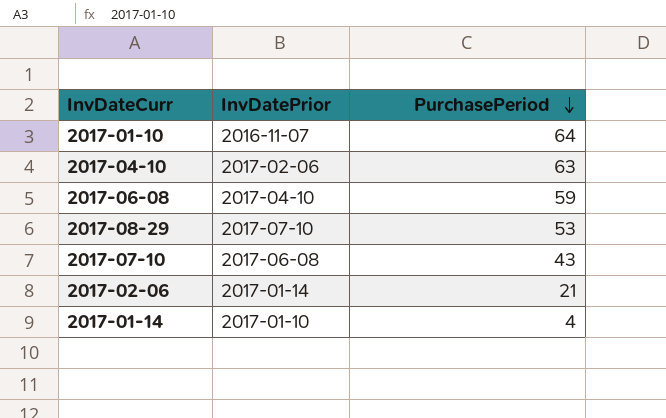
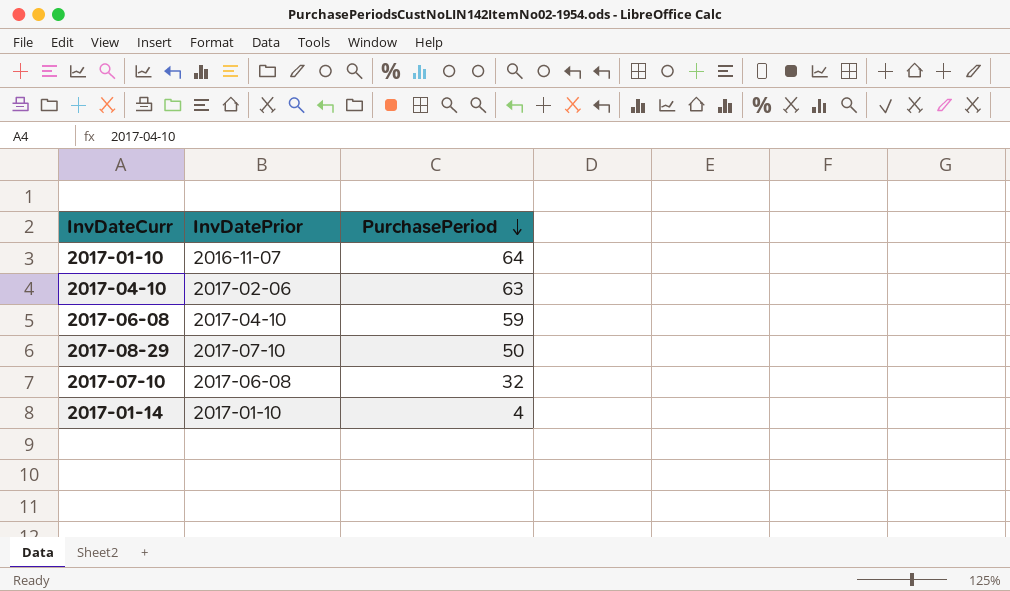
row 2017-02-06: 2017-01-14 | 21 -> none
2017-08-29 | PurchasePeriod: 53 -> 50
2017-07-10 | PurchasePeriod: 43 -> 32

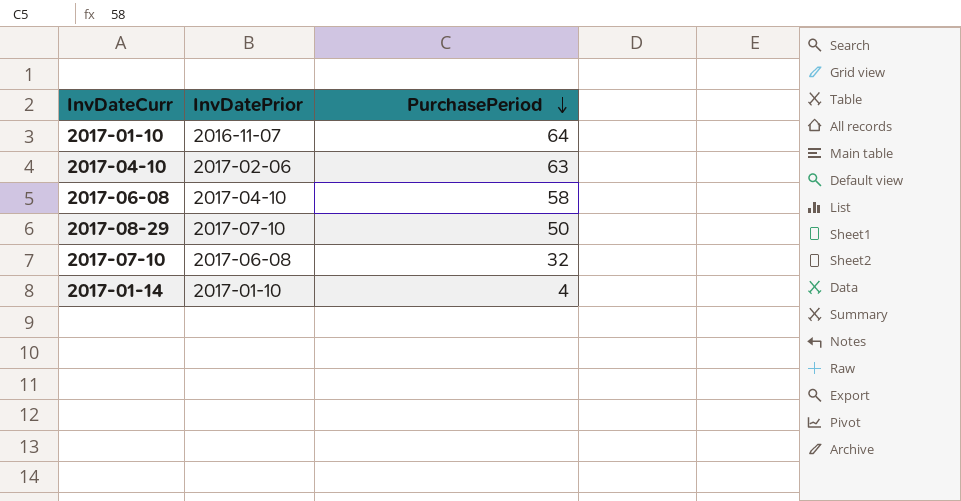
2017-06-08 | PurchasePeriod: 59 -> 58

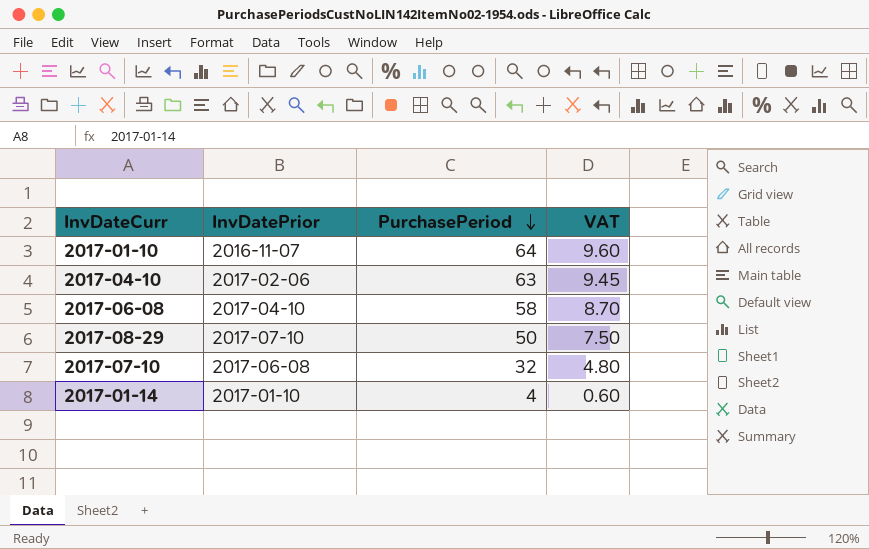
column VAT | formula: none -> [PurchasePeriod] * 0.15

